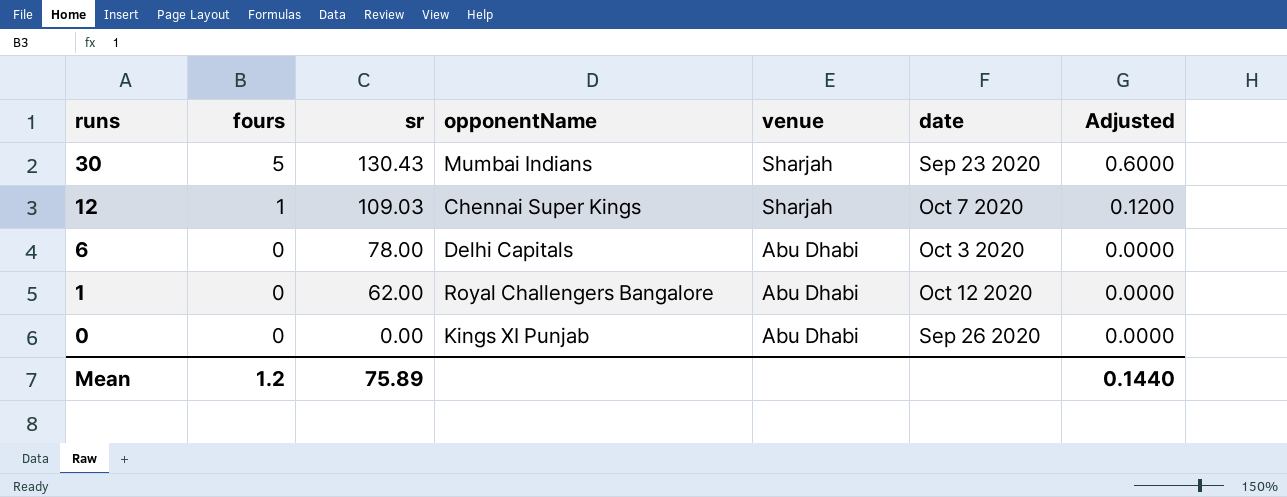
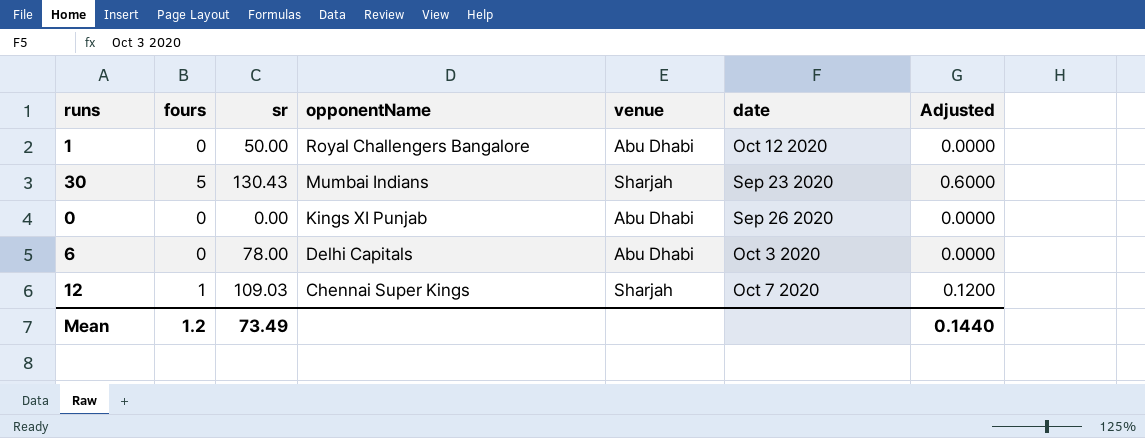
row order: runs descending -> opponentName descending
1 | sr: 62.00 -> 50.00
Mean | sr: 75.89 -> 73.49

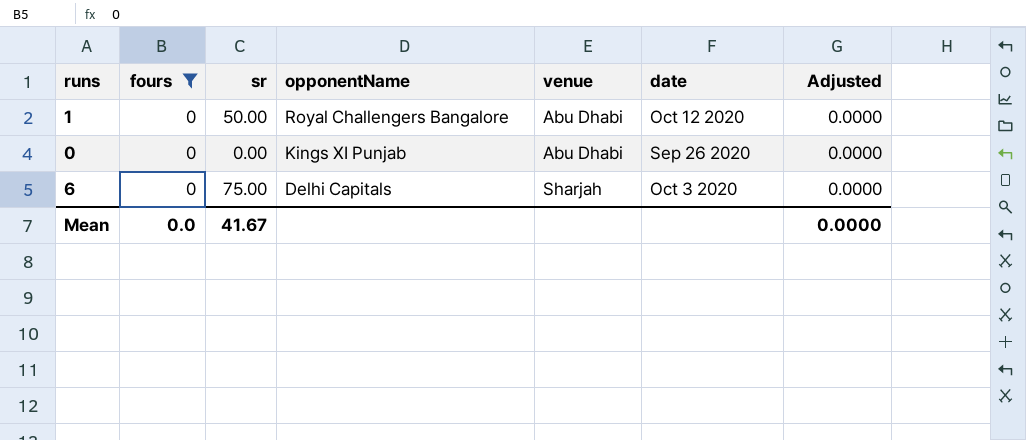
filter: none -> fours = 0
6 | sr: 78.00 -> 75.00
6 | venue: Abu Dhabi -> Sharjah
Mean | fours: 1.2 -> 0.0
Mean | sr: 73.49 -> 41.67
Mean | Adjusted: 0.1440 -> 0.0000

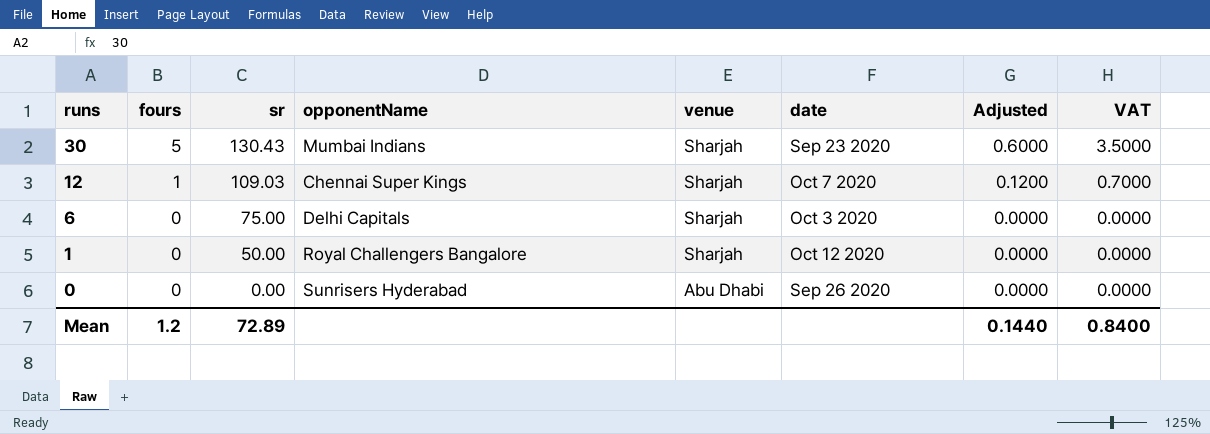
filter: fours = 0 -> none
row order: opponentName descending -> runs descending
column VAT | formula: none -> [fours] * 0.7
1 | venue: Abu Dhabi -> Sharjah
0 | opponentName: Kings XI Punjab -> Sunrisers Hyderabad
Mean | fours: 0.0 -> 1.2
Mean | sr: 41.67 -> 72.89
Mean | Adjusted: 0.0000 -> 0.1440

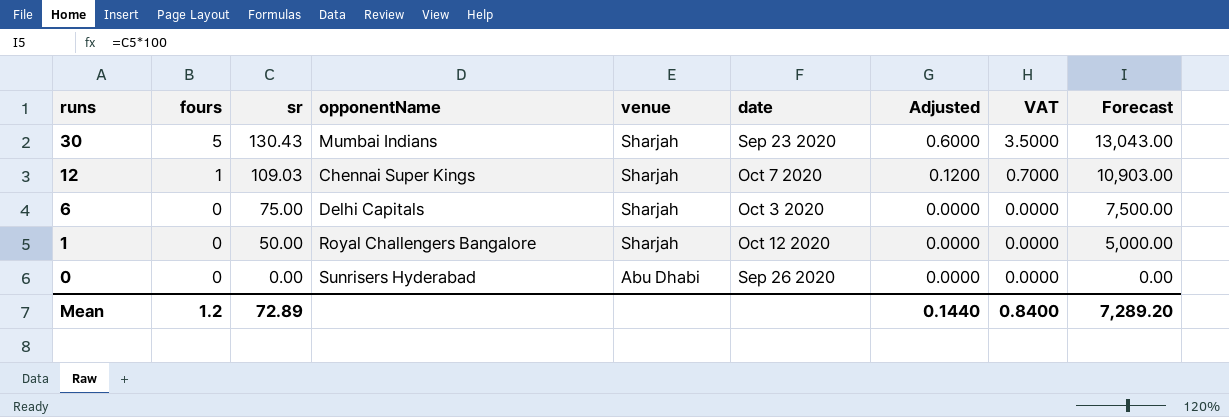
column Forecast | formula: none -> [sr] * 100

